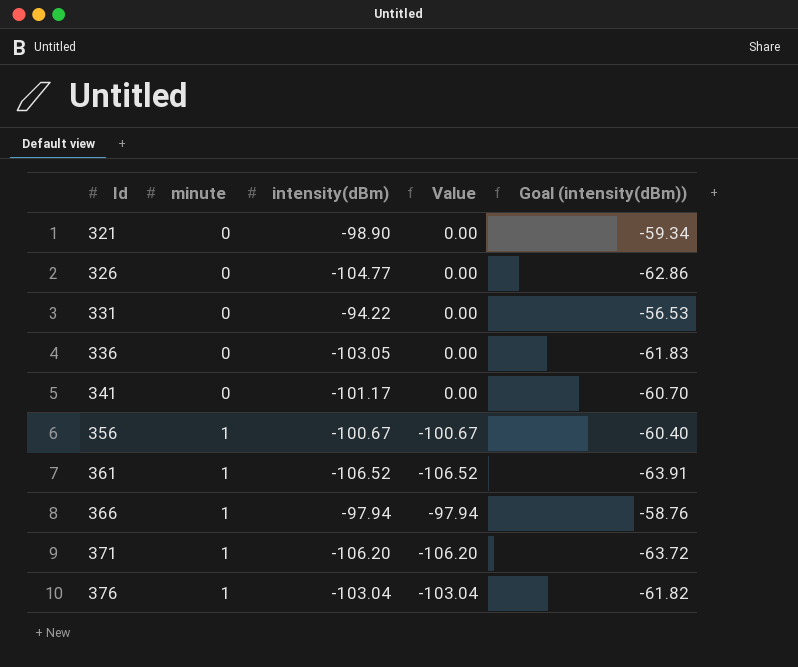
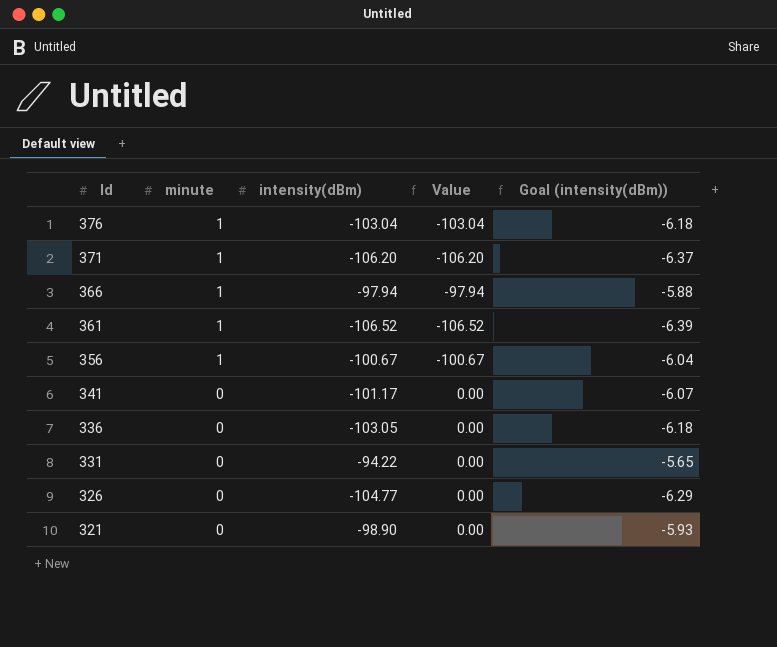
row order: Id ascending -> Id descending
column Goal (intensity(dBm)) | formula: [intensity(dBm)] * 0.6 -> [intensity(dBm)] * 0.06

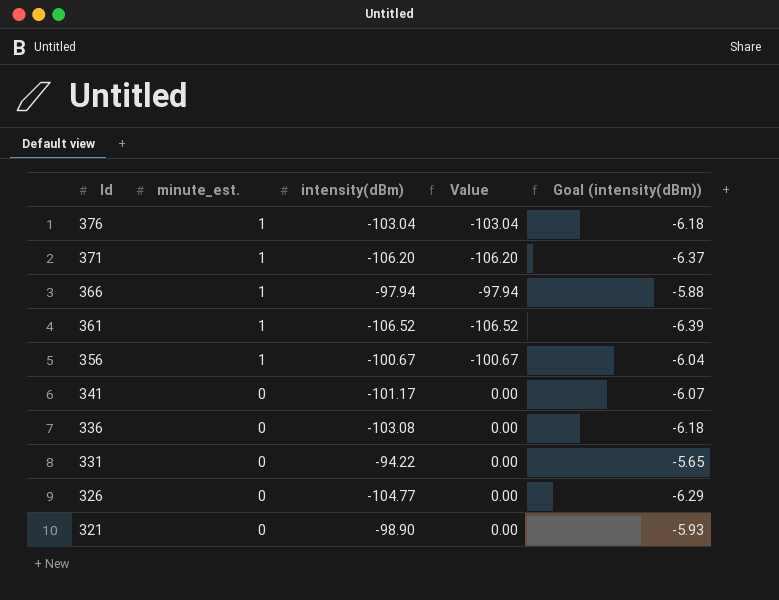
column name: minute -> minute_est.
336 | intensity(dBm): -103.05 -> -103.08

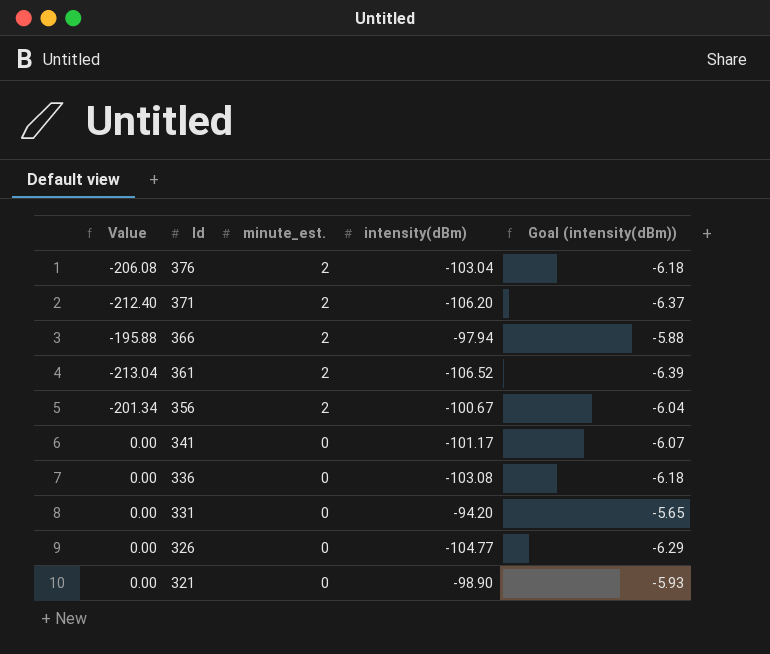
column Value | position: 4 -> 1
376 | Value: -103.04 -> -206.08
376 | minute_est.: 1 -> 2
371 | Value: -106.20 -> -212.40
371 | minute_est.: 1 -> 2
366 | Value: -97.94 -> -195.88
366 | minute_est.: 1 -> 2
361 | Value: -106.52 -> -213.04
361 | minute_est.: 1 -> 2
356 | Value: -100.67 -> -201.34
356 | minute_est.: 1 -> 2
331 | intensity(dBm): -94.22 -> -94.20

